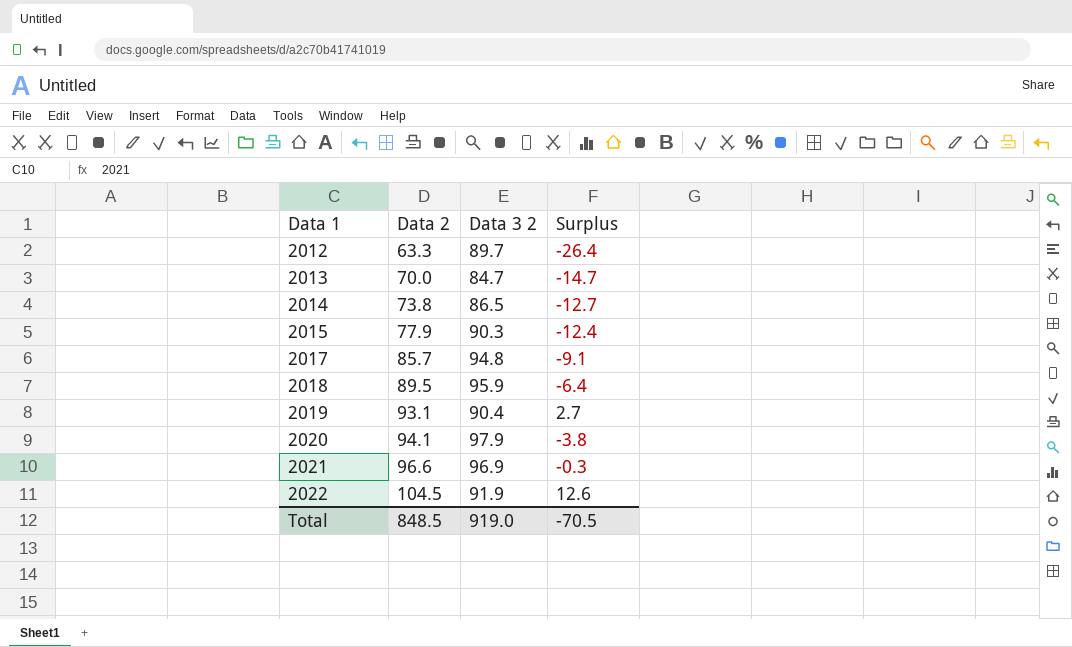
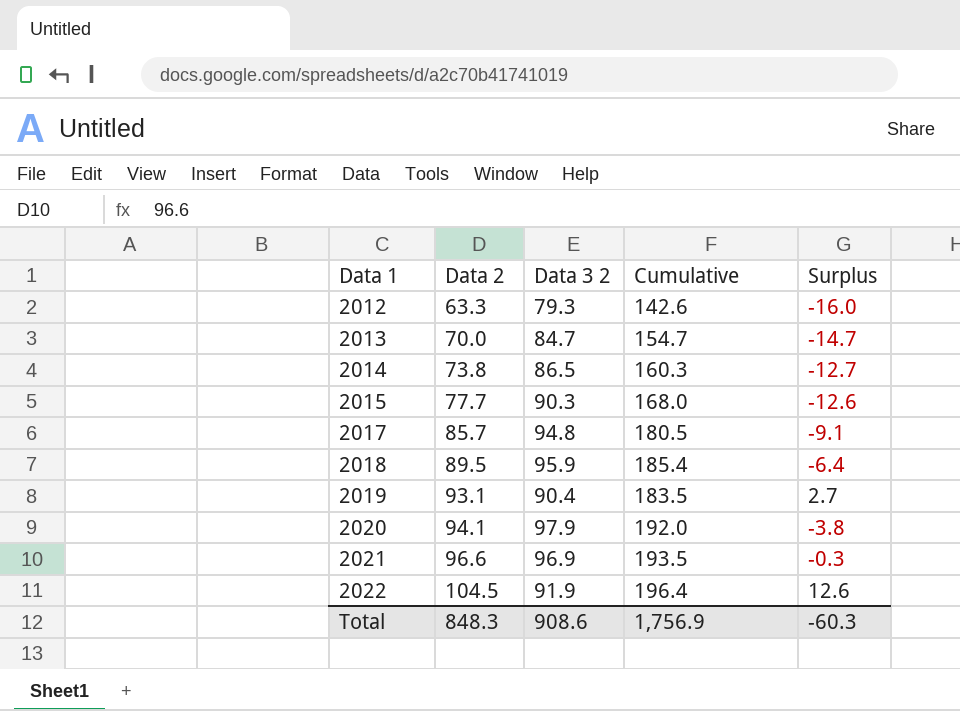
column Cumulative | formula: none -> [Data 2] + [Data 3 2]
2012 | Data 3 2: 89.7 -> 79.3
2012 | Surplus: -26.4 -> -16.0
2015 | Data 2: 77.9 -> 77.7
2015 | Surplus: -12.4 -> -12.6
Total | Data 2: 848.5 -> 848.3
Total | Data 3 2: 919.0 -> 908.6
Total | Surplus: -70.5 -> -60.3

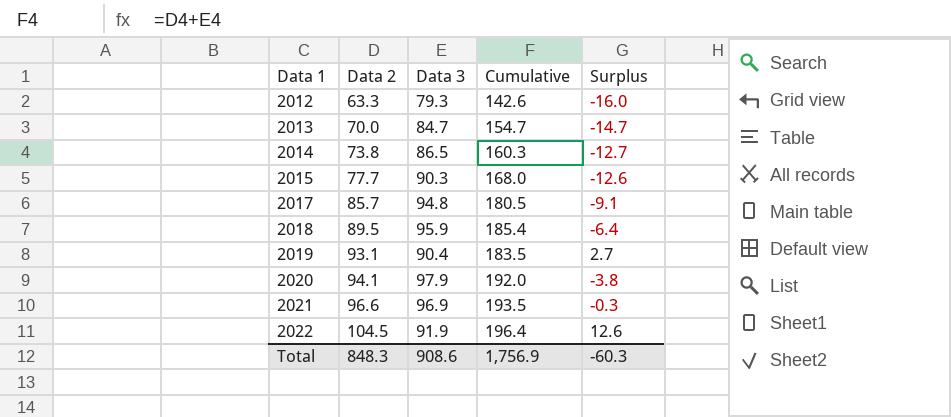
column name: Data 3 2 -> Data 3

